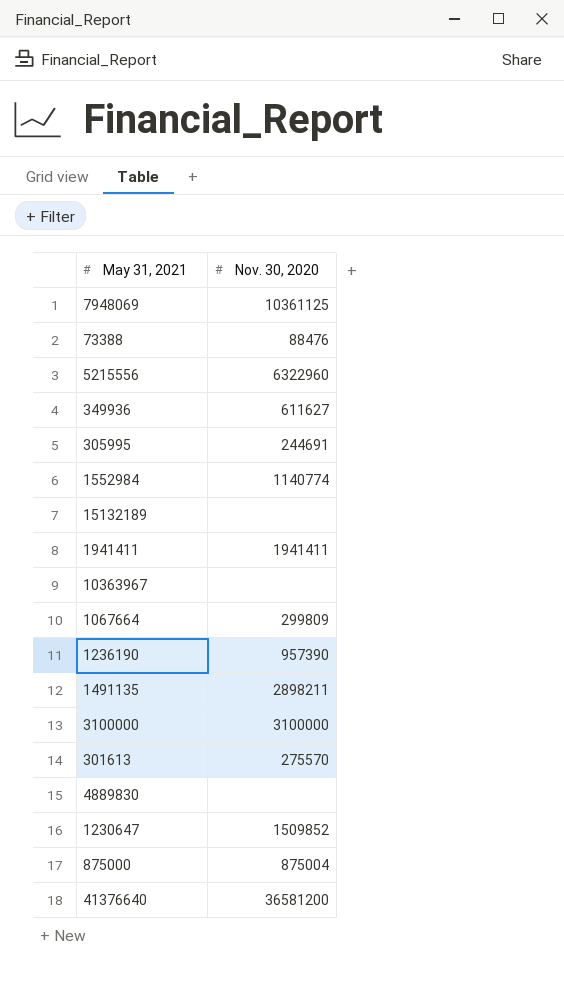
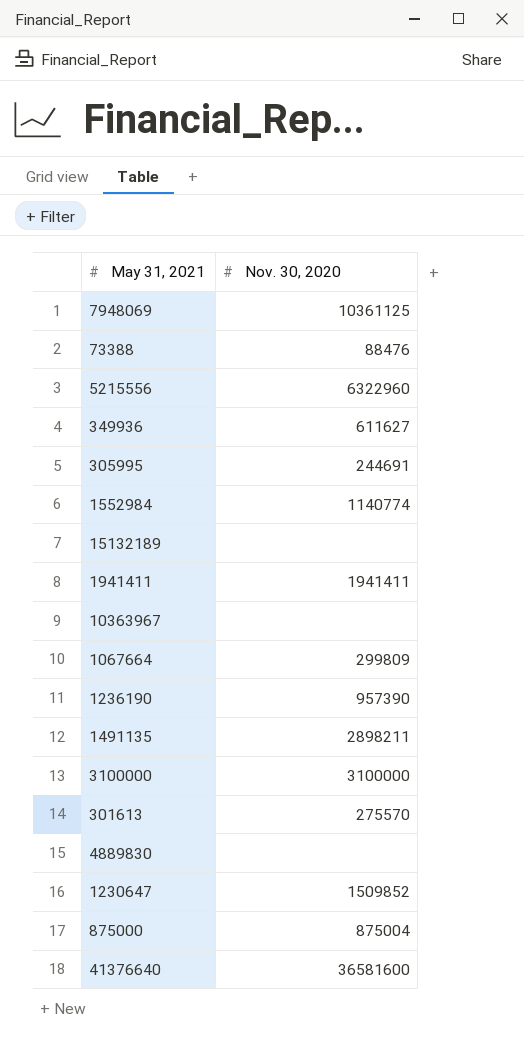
41376640 | Nov. 30, 2020: 36581200 -> 36581600

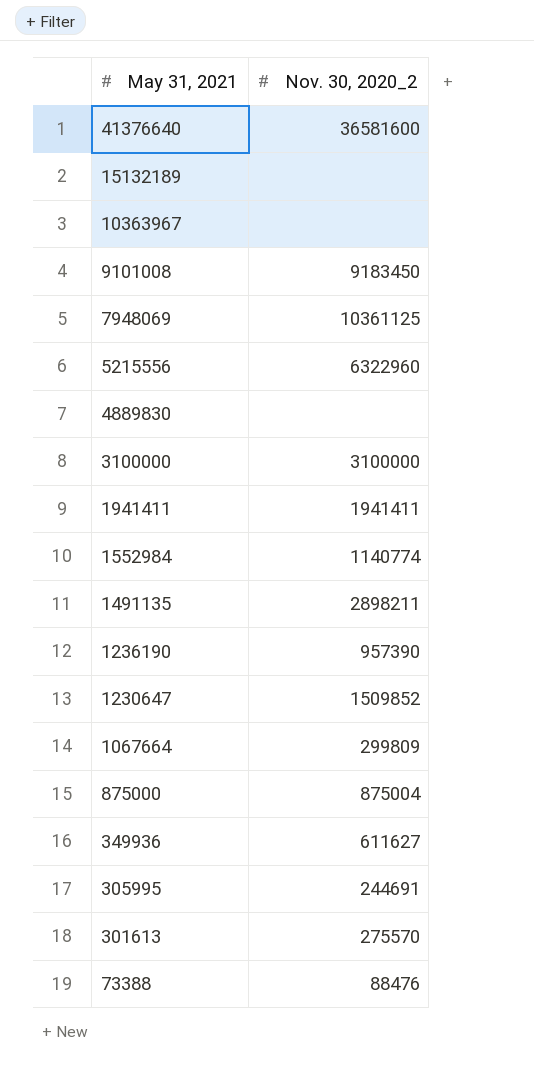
row order: none -> May 31, 2021 descending
column name: Nov. 30, 2020 -> Nov. 30, 2020_2
row 9101008: none -> 9183450

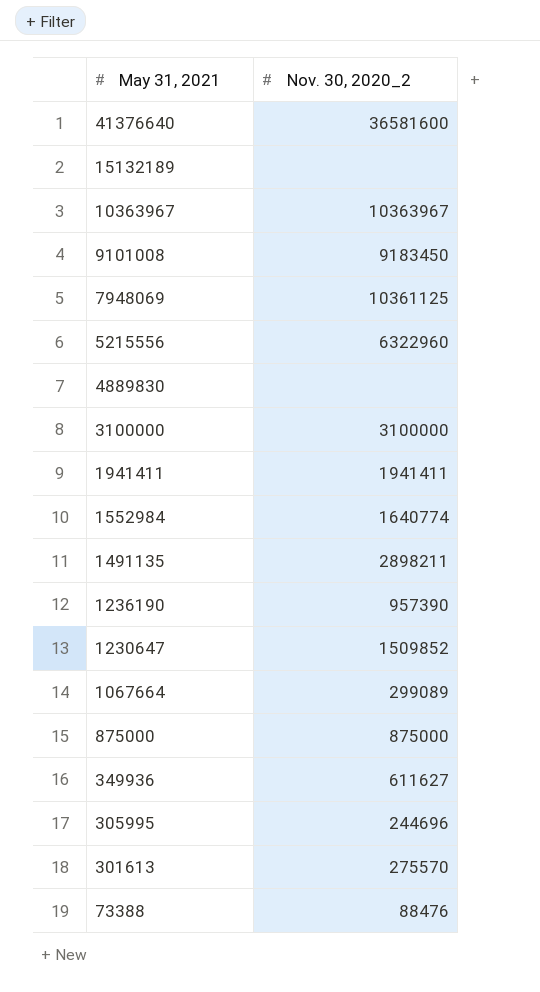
10363967 | Nov. 30, 2020_2: none -> 10363967
1552984 | Nov. 30, 2020_2: 1140774 -> 1640774
1067664 | Nov. 30, 2020_2: 299809 -> 299089
875000 | Nov. 30, 2020_2: 875004 -> 875000
305995 | Nov. 30, 2020_2: 244691 -> 244696

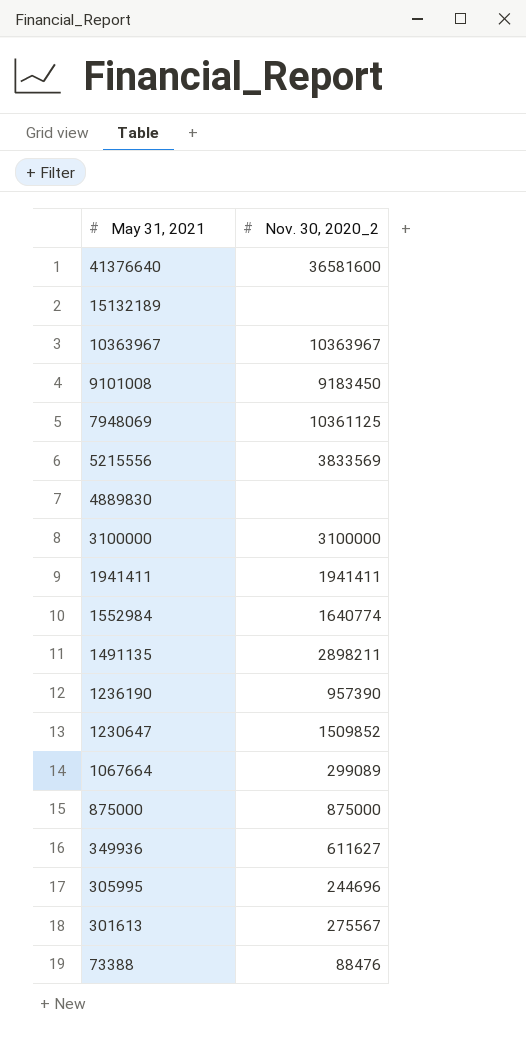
5215556 | Nov. 30, 2020_2: 6322960 -> 3833569
301613 | Nov. 30, 2020_2: 275570 -> 275567

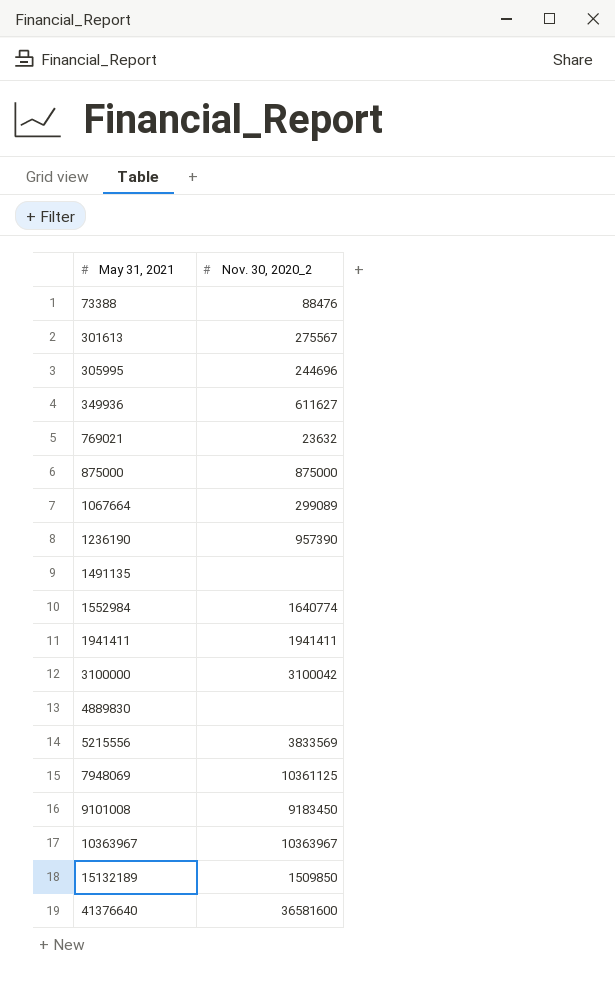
row order: May 31, 2021 descending -> May 31, 2021 ascending
row 1230647: 1509852 -> none
row 769021: none -> 23632
1491135 | Nov. 30, 2020_2: 2898211 -> none
3100000 | Nov. 30, 2020_2: 3100000 -> 3100042
15132189 | Nov. 30, 2020_2: none -> 1509850

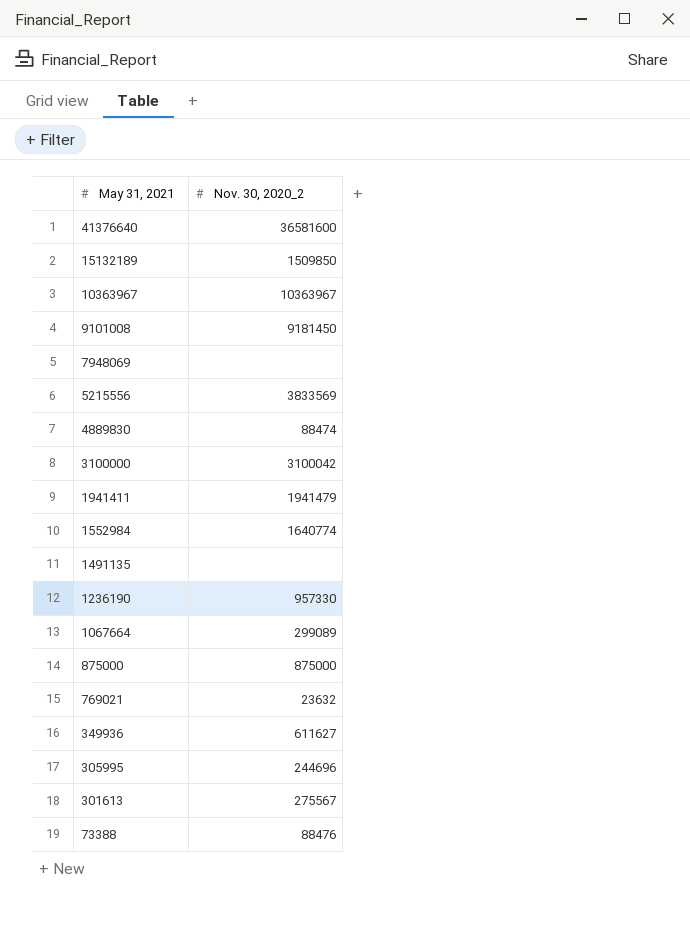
row order: May 31, 2021 ascending -> May 31, 2021 descending
9101008 | Nov. 30, 2020_2: 9183450 -> 9181450
7948069 | Nov. 30, 2020_2: 10361125 -> none
4889830 | Nov. 30, 2020_2: none -> 88474
1941411 | Nov. 30, 2020_2: 1941411 -> 1941479
1236190 | Nov. 30, 2020_2: 957390 -> 957330

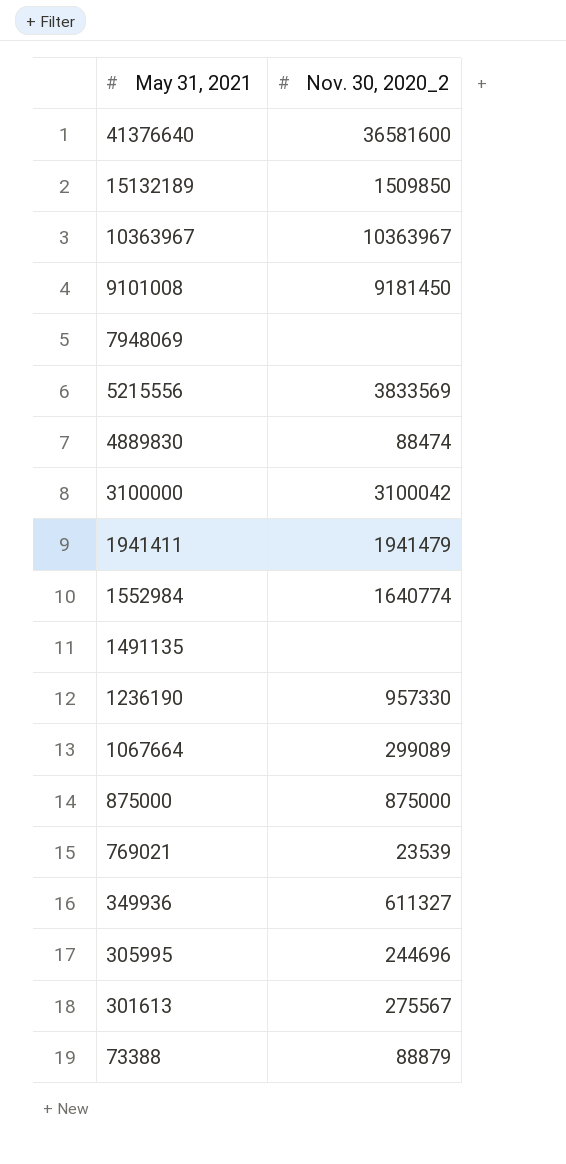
769021 | Nov. 30, 2020_2: 23632 -> 23539
349936 | Nov. 30, 2020_2: 611627 -> 611327
73388 | Nov. 30, 2020_2: 88476 -> 88879

